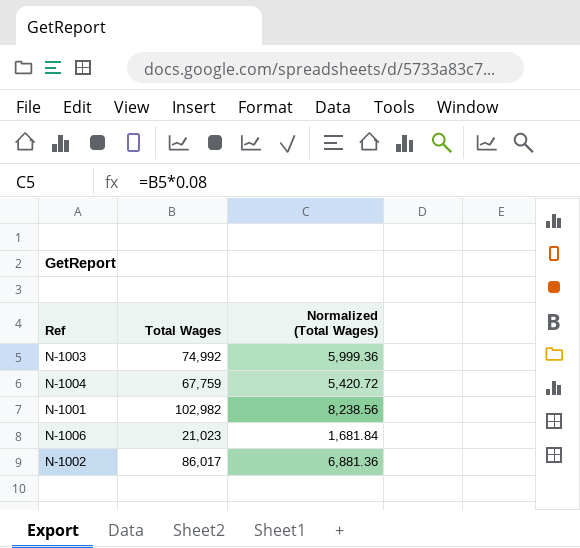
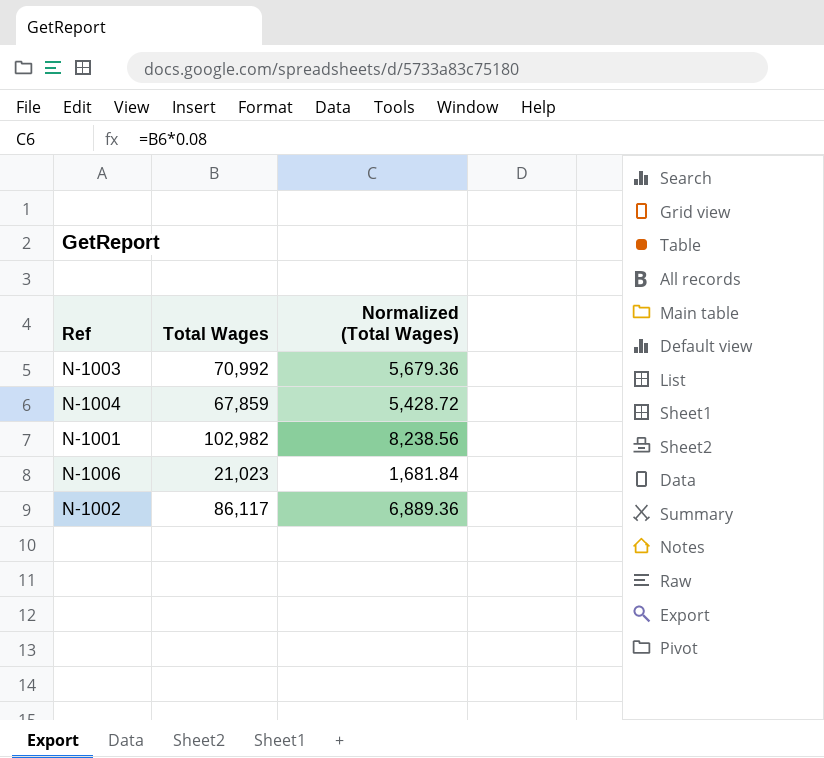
N-1003 | Total Wages: 74,992 -> 70,992
N-1003 | Normalized (Total Wages): 5,999.36 -> 5,679.36
N-1004 | Total Wages: 67,759 -> 67,859
N-1004 | Normalized (Total Wages): 5,420.72 -> 5,428.72
N-1002 | Total Wages: 86,017 -> 86,117
N-1002 | Normalized (Total Wages): 6,881.36 -> 6,889.36

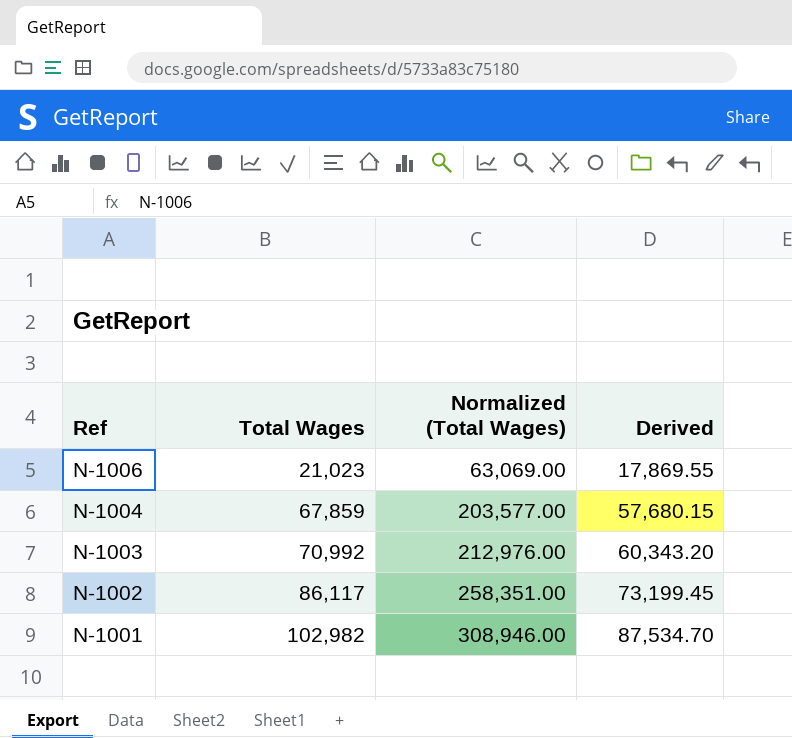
row order: none -> Ref descending
column Normalized (Total Wages) | formula: [Total Wages] * 0.08 -> [Total Wages] * 3
column Derived | formula: none -> [Total Wages] * 0.85

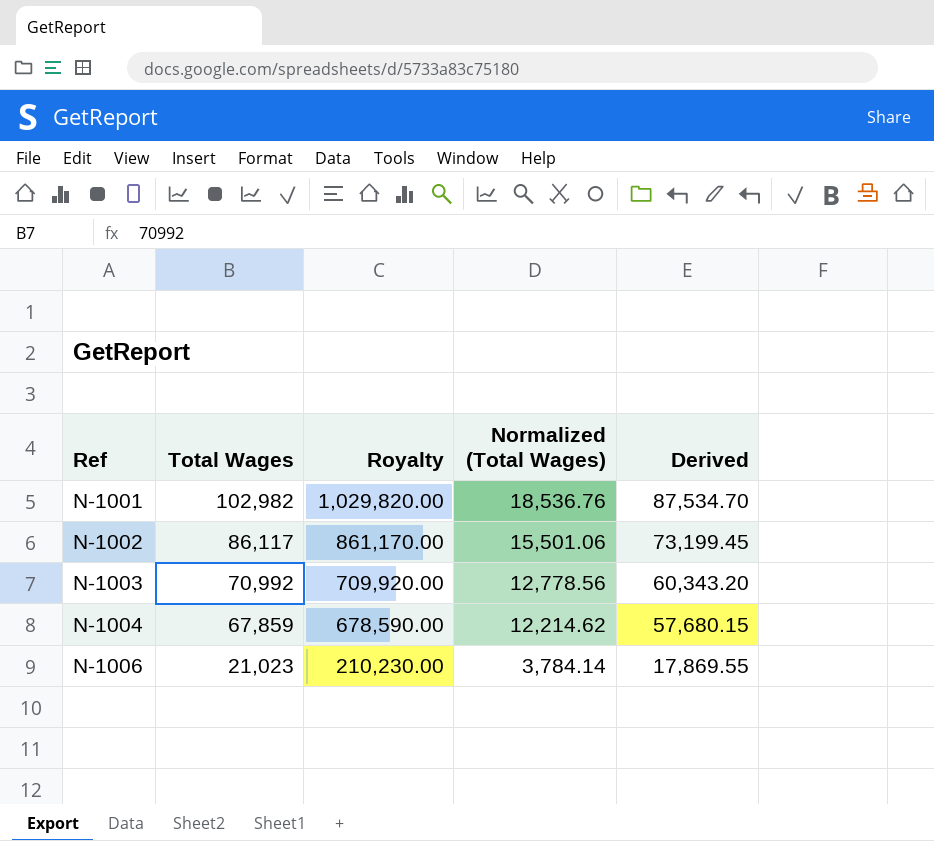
row order: Ref descending -> Ref ascending
column Royalty | formula: none -> [Total Wages] * 10
column Normalized (Total Wages) | formula: [Total Wages] * 3 -> [Total Wages] * 0.18

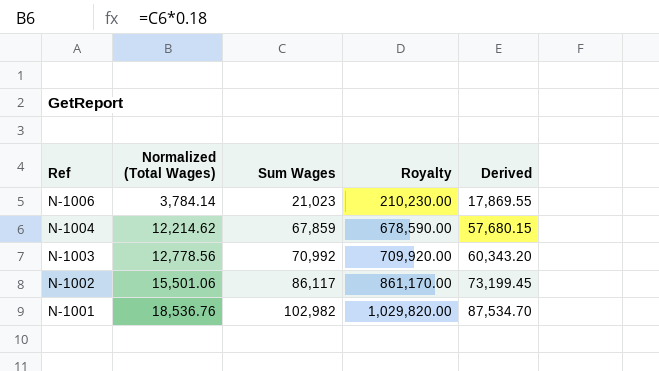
row order: Ref ascending -> Ref descending
column Normalized (Total Wages) | position: 4 -> 2
column name: Total Wages -> Sum Wages

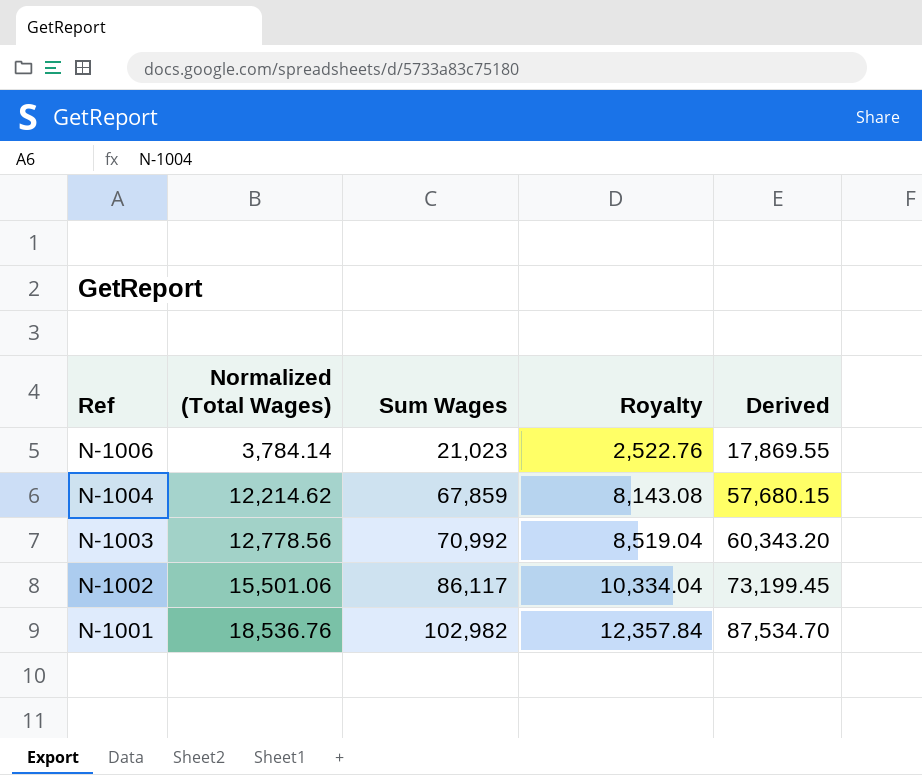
column Royalty | formula: [Sum Wages] * 10 -> [Sum Wages] * 0.12

